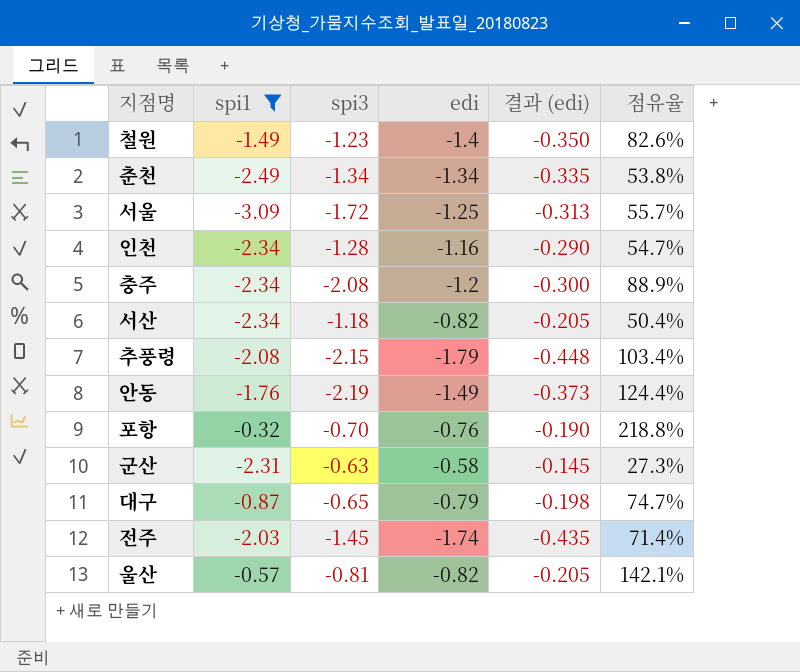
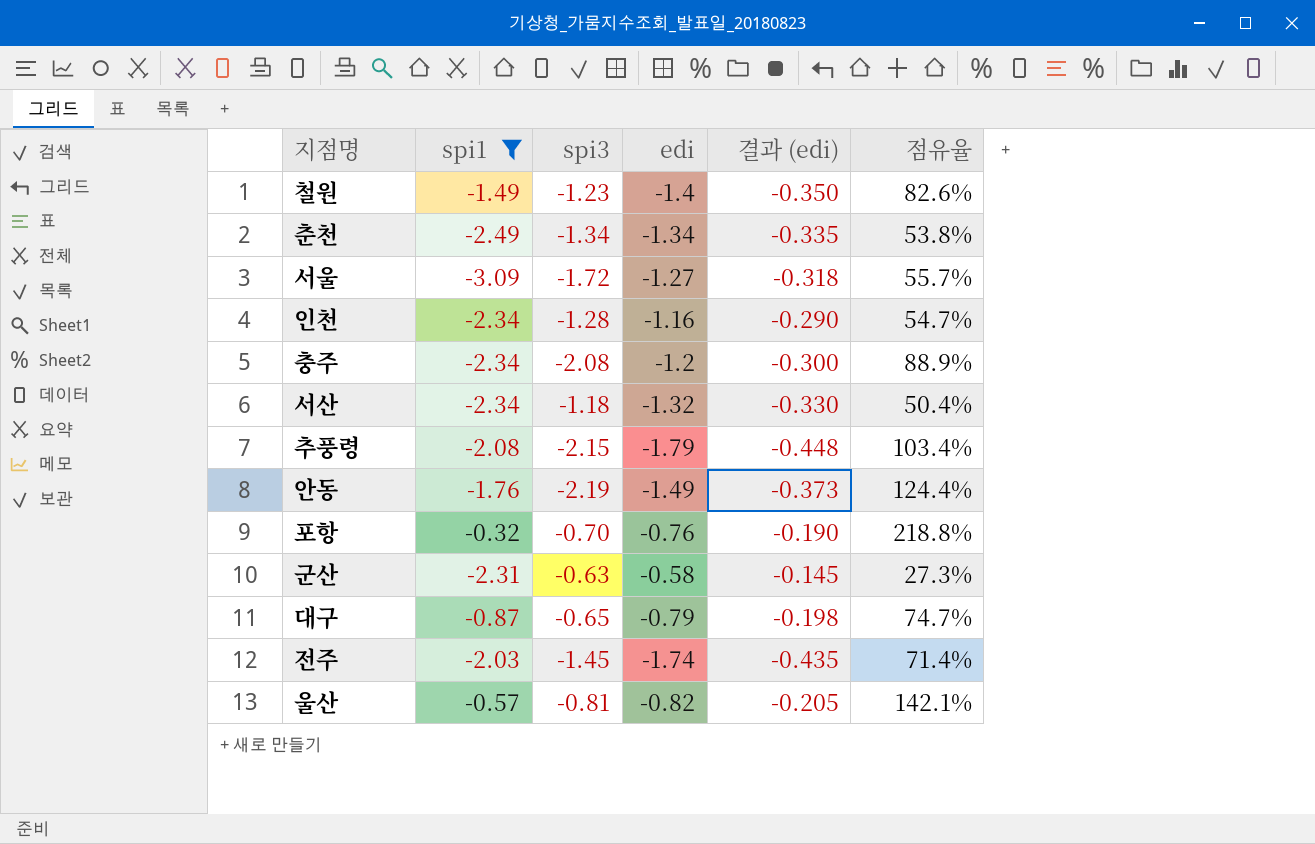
서울 | edi: -1.25 -> -1.27
서울 | 결과 (edi): -0.313 -> -0.318
서산 | edi: -0.82 -> -1.32
서산 | 결과 (edi): -0.205 -> -0.330

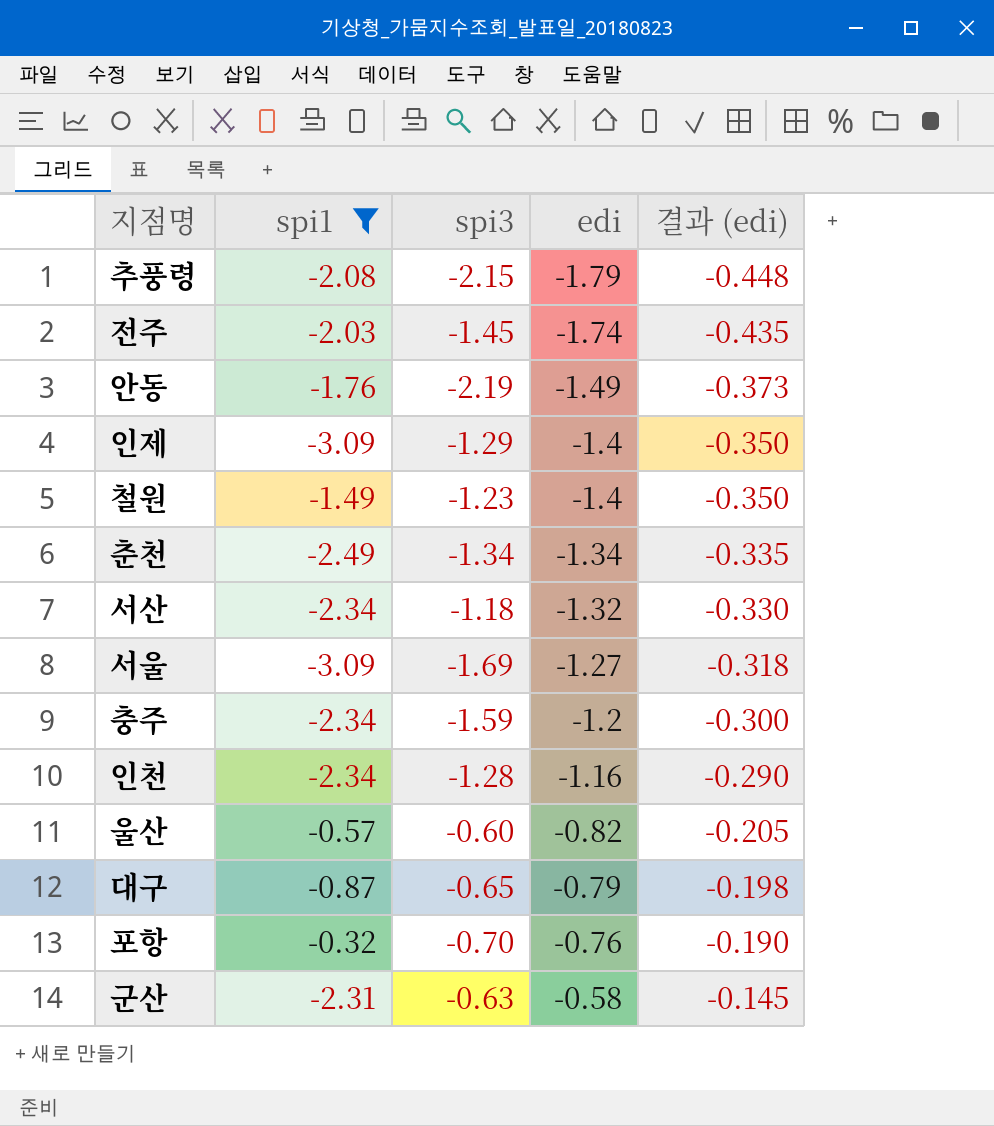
row order: none -> edi ascending
column 점유율 | formula: [spi3] / [spi1] -> none
row 인제: none -> -3.09 | -1.29 | -1.4 | -0.350
서울 | spi3: -1.72 -> -1.69
충주 | spi3: -2.08 -> -1.59
울산 | spi3: -0.81 -> -0.60

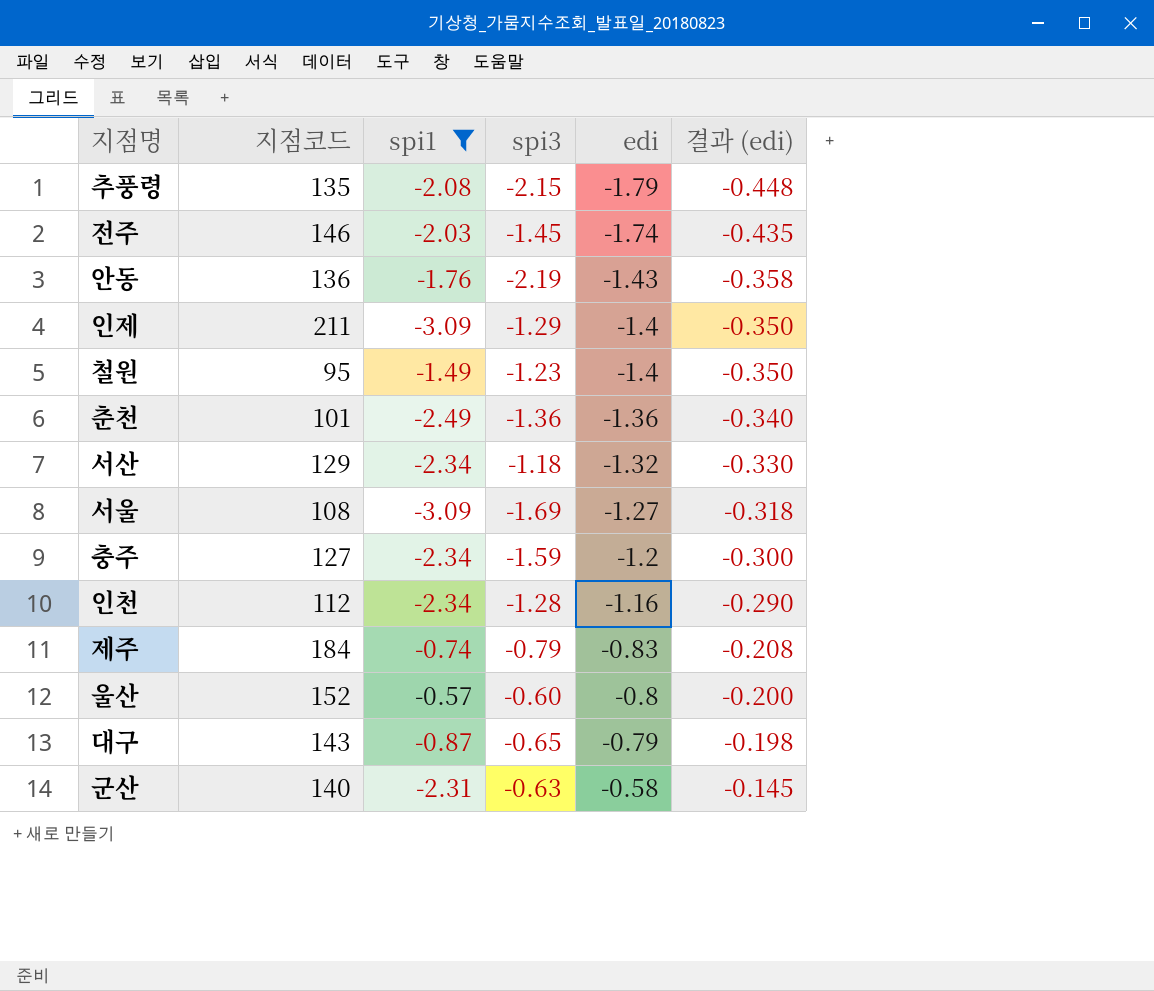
column 지점코드 | position: none -> 2
row 포항: -0.32 | -0.70 | -0.76 | -0.190 -> none
안동 | edi: -1.49 -> -1.43
안동 | 결과 (edi): -0.373 -> -0.358
춘천 | spi3: -1.34 -> -1.36
춘천 | edi: -1.34 -> -1.36
춘천 | 결과 (edi): -0.335 -> -0.340
row 제주: none -> 184 | -0.74 | -0.79 | -0.83 | -0.208
울산 | edi: -0.82 -> -0.8
울산 | 결과 (edi): -0.205 -> -0.200

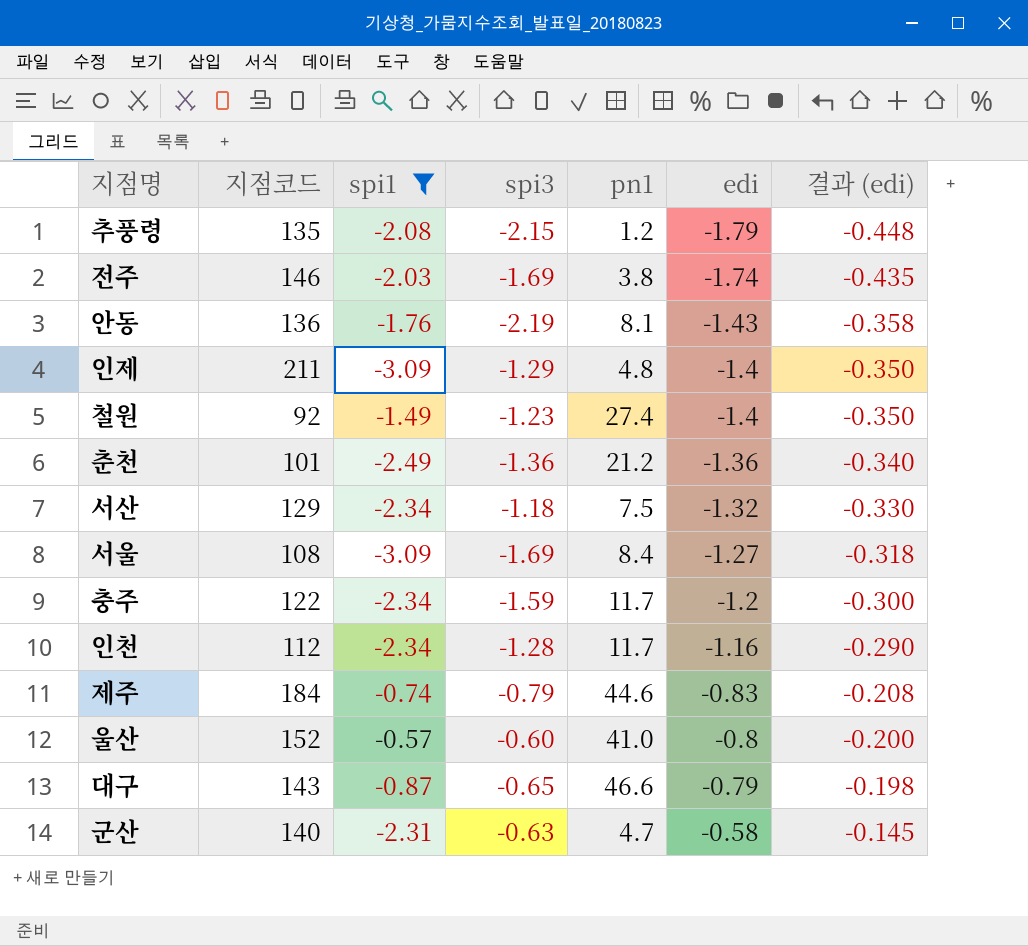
column pn1 | position: none -> 5
전주 | spi3: -1.45 -> -1.69
철원 | 지점코드: 95 -> 92
충주 | 지점코드: 127 -> 122

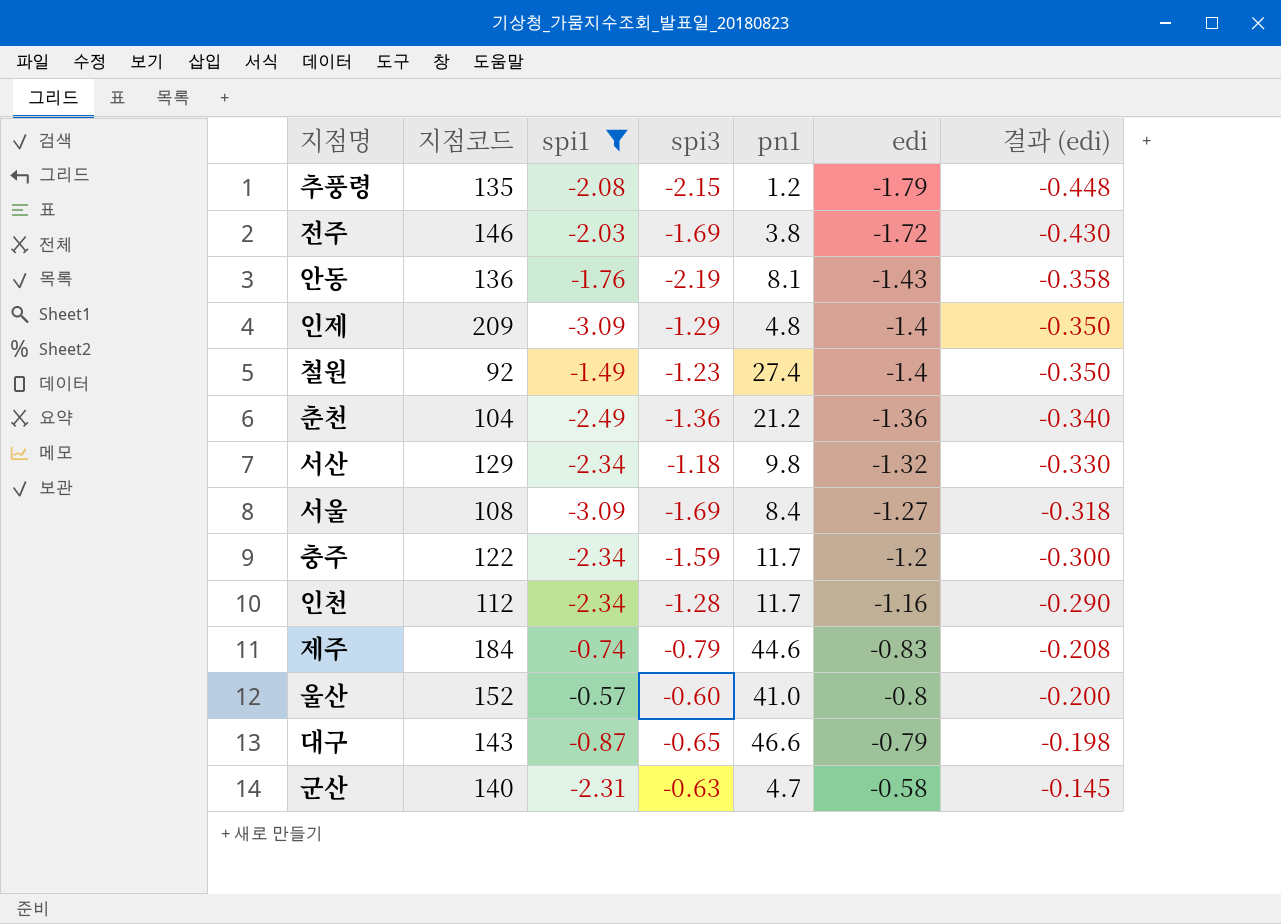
전주 | edi: -1.74 -> -1.72
전주 | 결과 (edi): -0.435 -> -0.430
인제 | 지점코드: 211 -> 209
춘천 | 지점코드: 101 -> 104
서산 | pn1: 7.5 -> 9.8

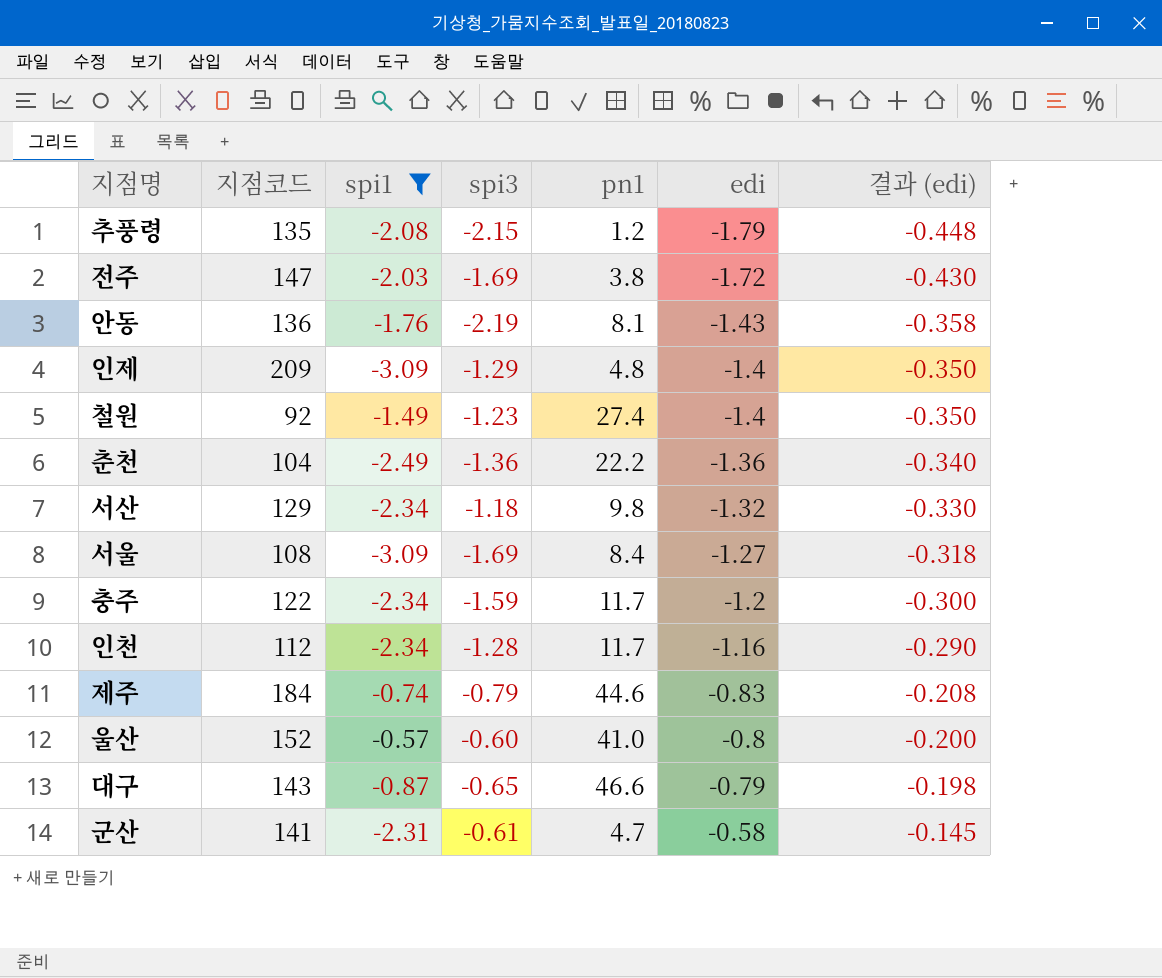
전주 | 지점코드: 146 -> 147
춘천 | pn1: 21.2 -> 22.2
군산 | 지점코드: 140 -> 141
군산 | spi3: -0.63 -> -0.61

